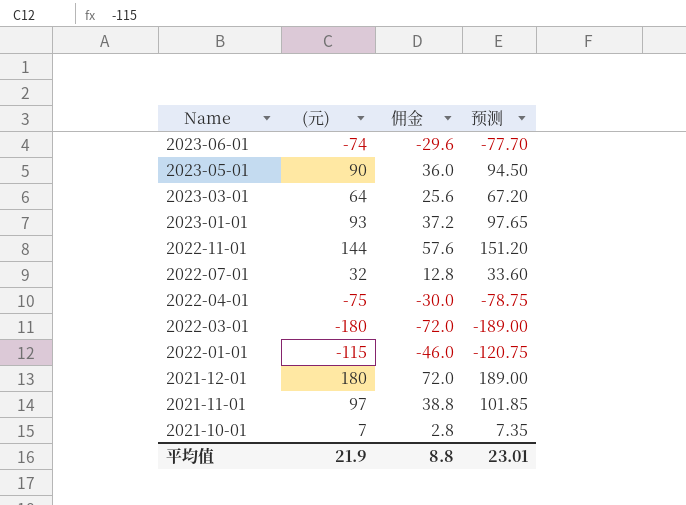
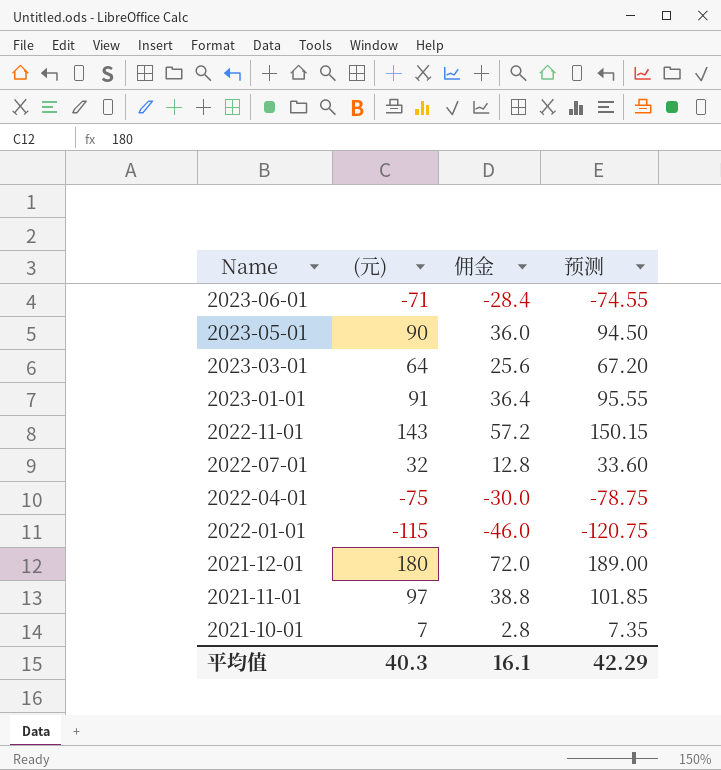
row 2022-03-01: -180 | -72.0 | -189.00 -> none
2023-06-01 | (元): -74 -> -71
2023-06-01 | 佣金: -29.6 -> -28.4
2023-06-01 | 预测: -77.70 -> -74.55
2023-01-01 | (元): 93 -> 91
2023-01-01 | 佣金: 37.2 -> 36.4
2023-01-01 | 预测: 97.65 -> 95.55
2022-11-01 | (元): 144 -> 143
2022-11-01 | 佣金: 57.6 -> 57.2
2022-11-01 | 预测: 151.20 -> 150.15
平均值 | (元): 21.9 -> 40.3
平均值 | 佣金: 8.8 -> 16.1
平均值 | 预测: 23.01 -> 42.29

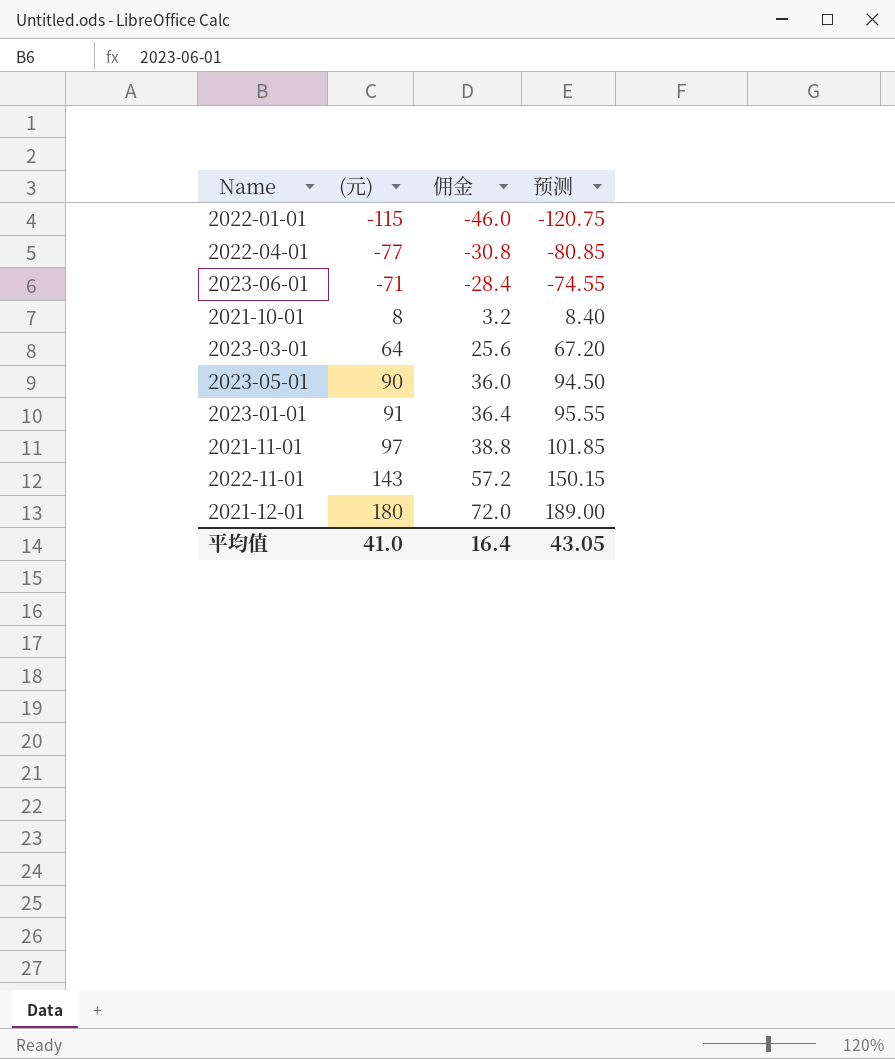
row order: Name descending -> (元) ascending
row 2022-07-01: 32 | 12.8 | 33.60 -> none
2022-04-01 | (元): -75 -> -77
2022-04-01 | 佣金: -30.0 -> -30.8
2022-04-01 | 预测: -78.75 -> -80.85
2021-10-01 | (元): 7 -> 8
2021-10-01 | 佣金: 2.8 -> 3.2
2021-10-01 | 预测: 7.35 -> 8.40
平均值 | (元): 40.3 -> 41.0
平均值 | 佣金: 16.1 -> 16.4
平均值 | 预测: 42.29 -> 43.05

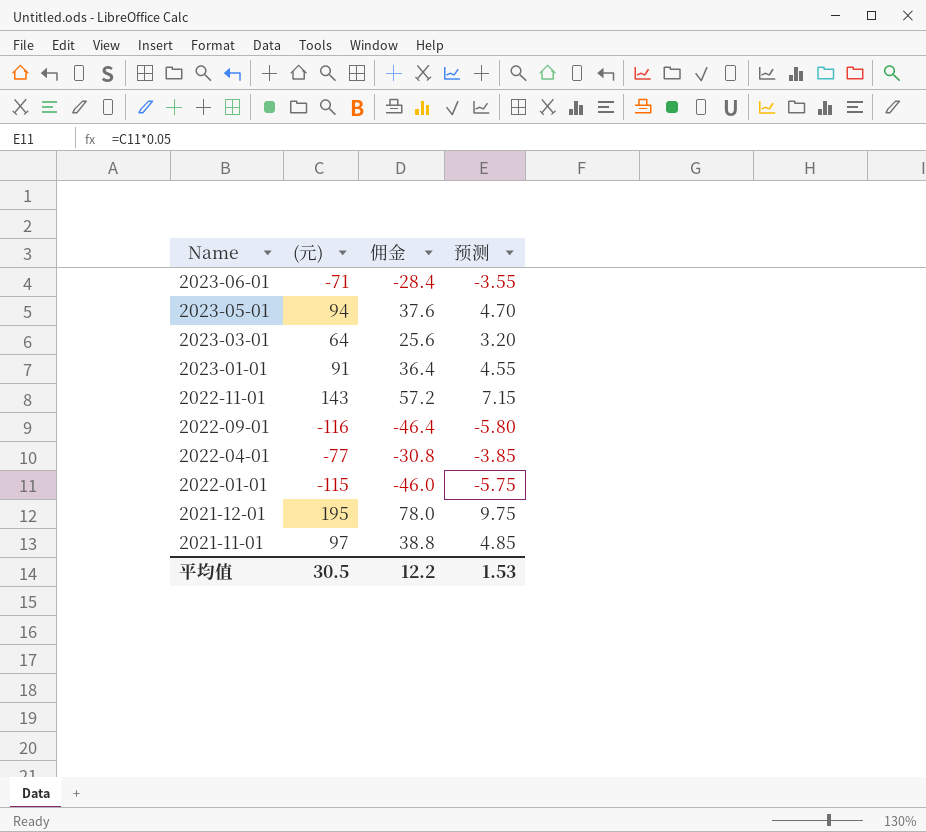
row order: (元) ascending -> Name descending
column 预测 | formula: [(元)] * 1.05 -> [(元)] * 0.05
row 2021-10-01: 8 | 3.2 | 8.40 -> none
2023-05-01 | (元): 90 -> 94
2023-05-01 | 佣金: 36.0 -> 37.6
row 2022-09-01: none -> -116 | -46.4 | -5.80
2021-12-01 | (元): 180 -> 195
2021-12-01 | 佣金: 72.0 -> 78.0
平均值 | (元): 41.0 -> 30.5
平均值 | 佣金: 16.4 -> 12.2
平均值 | 预测: 43.05 -> 1.53

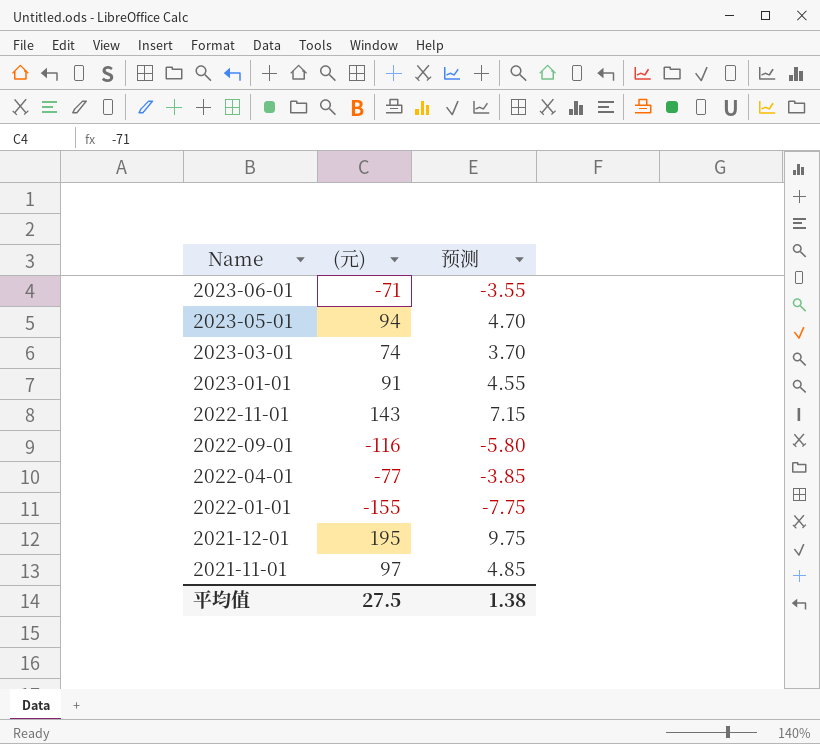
column 佣金 | formula: [(元)] * 0.4 -> none
2023-03-01 | (元): 64 -> 74
2023-03-01 | 预测: 3.20 -> 3.70
2022-01-01 | (元): -115 -> -155
2022-01-01 | 预测: -5.75 -> -7.75
平均值 | (元): 30.5 -> 27.5
平均值 | 预测: 1.53 -> 1.38

